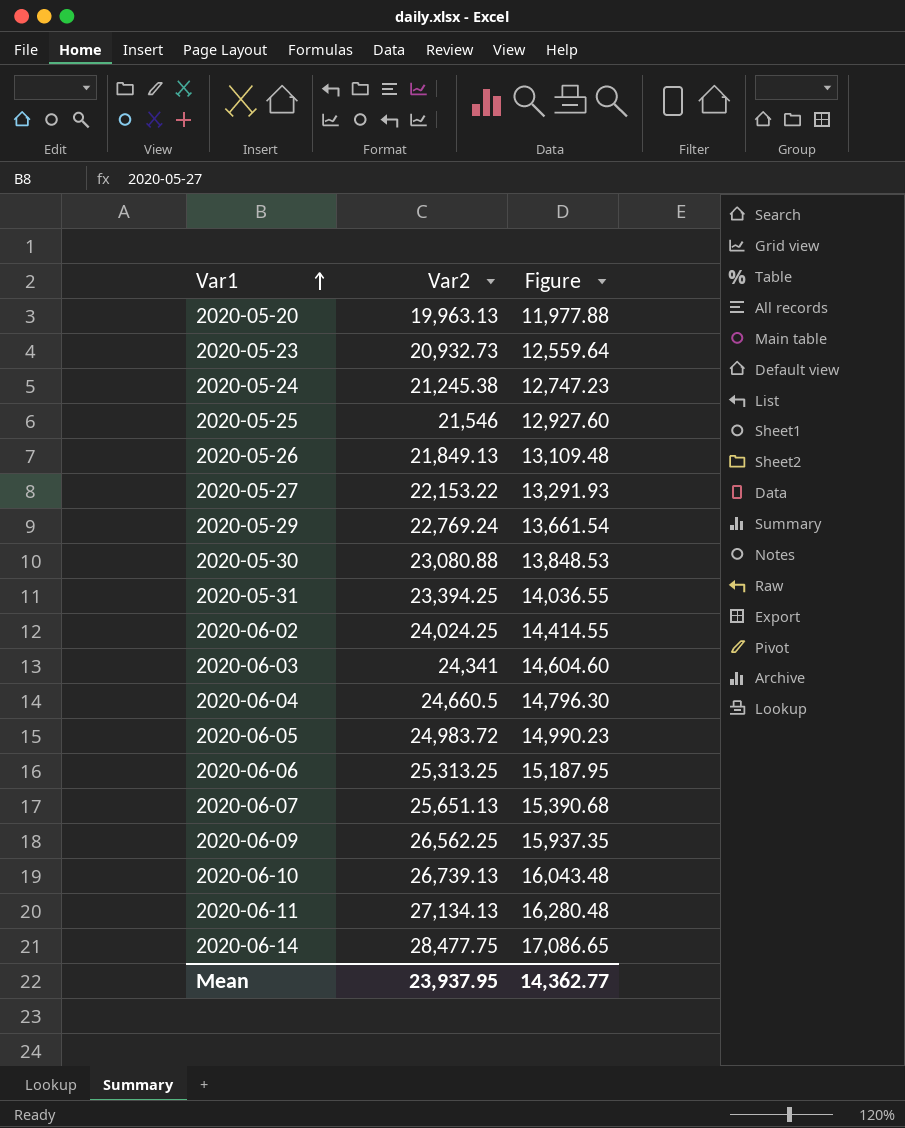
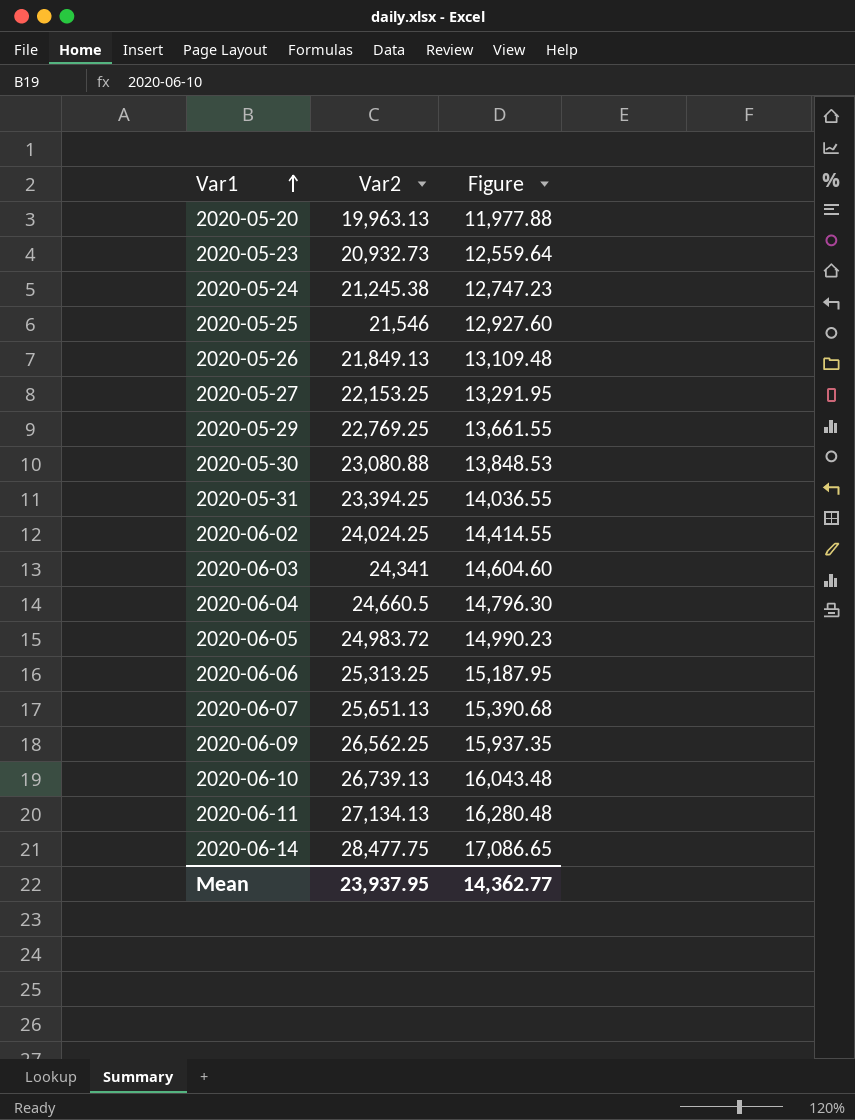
2020-05-27 | Var2: 22,153.22 -> 22,153.25
2020-05-27 | Figure: 13,291.93 -> 13,291.95
2020-05-29 | Var2: 22,769.24 -> 22,769.25
2020-05-29 | Figure: 13,661.54 -> 13,661.55

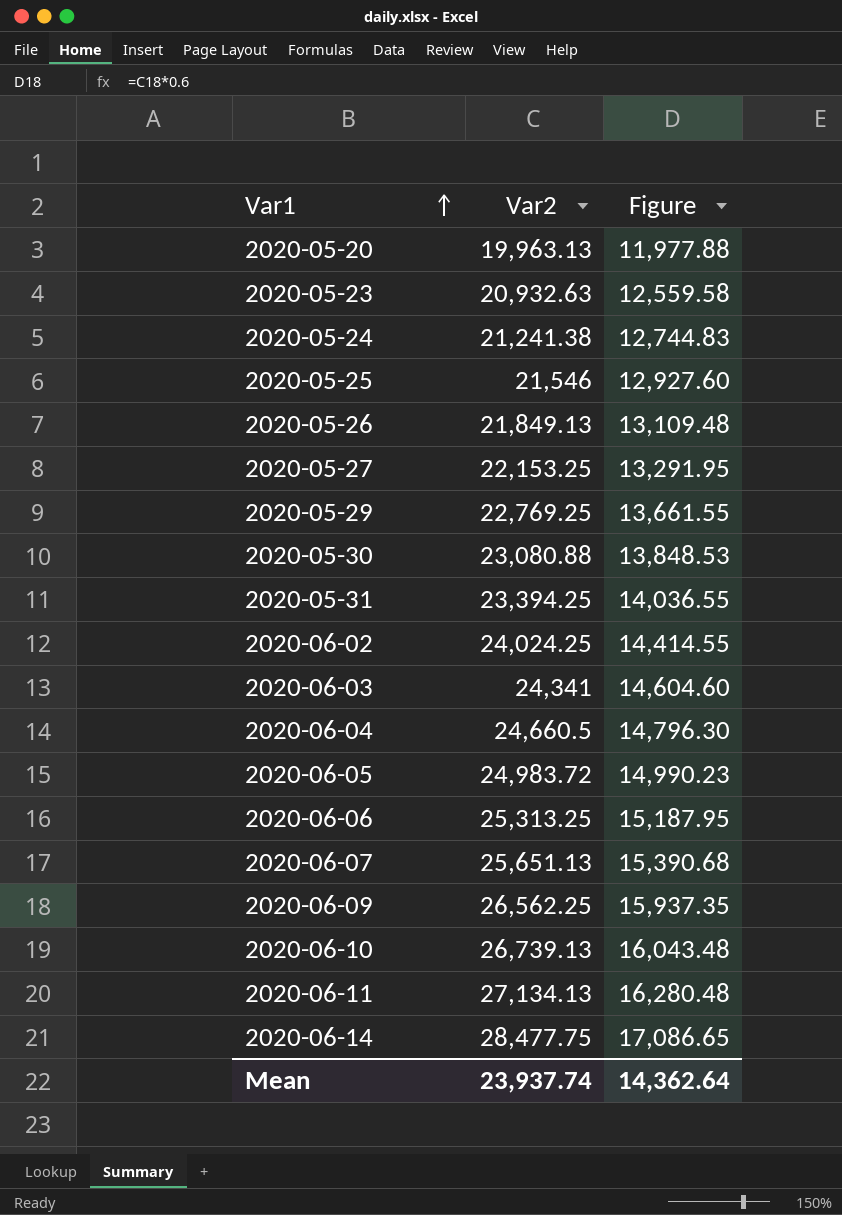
2020-05-23 | Var2: 20,932.73 -> 20,932.63
2020-05-23 | Figure: 12,559.64 -> 12,559.58
2020-05-24 | Var2: 21,245.38 -> 21,241.38
2020-05-24 | Figure: 12,747.23 -> 12,744.83
Mean | Var2: 23,937.95 -> 23,937.74
Mean | Figure: 14,362.77 -> 14,362.64

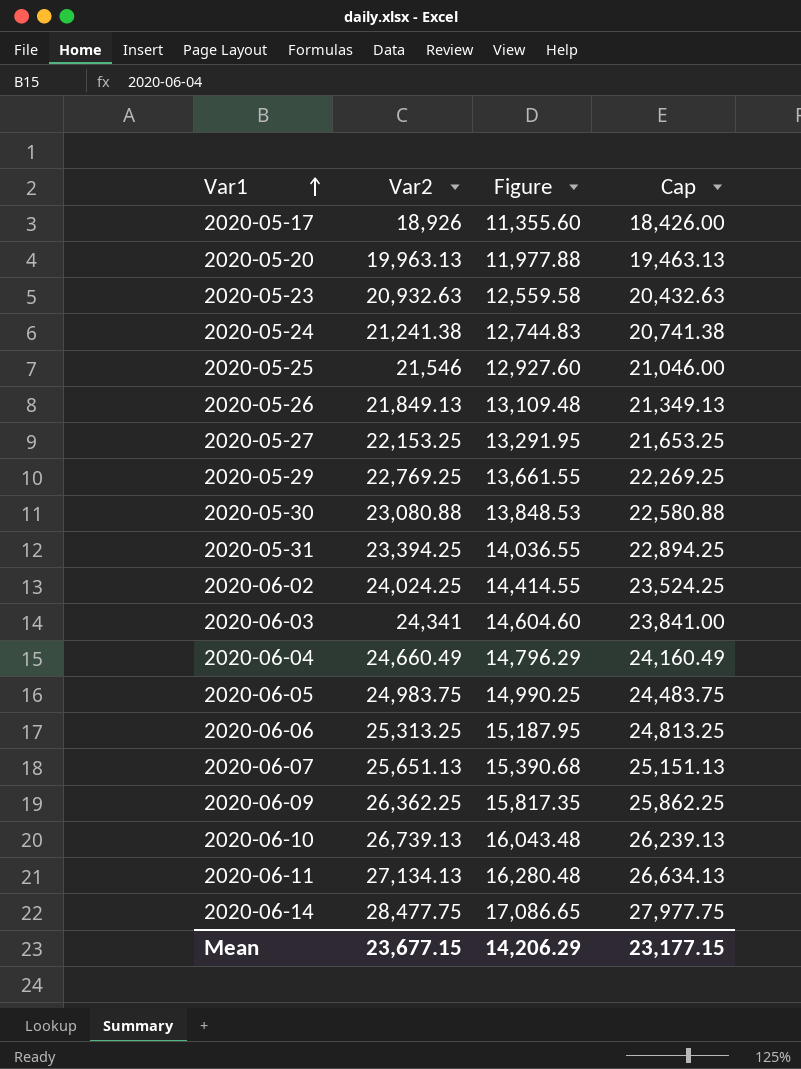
column Cap | formula: none -> [Var2] - 500
row 2020-05-17: none -> 18,926 | 11,355.60 | 18,426.00
2020-06-04 | Var2: 24,660.5 -> 24,660.49
2020-06-04 | Figure: 14,796.30 -> 14,796.29
2020-06-05 | Var2: 24,983.72 -> 24,983.75
2020-06-05 | Figure: 14,990.23 -> 14,990.25
2020-06-09 | Var2: 26,562.25 -> 26,362.25
2020-06-09 | Figure: 15,937.35 -> 15,817.35
Mean | Var2: 23,937.74 -> 23,677.15
Mean | Figure: 14,362.64 -> 14,206.29

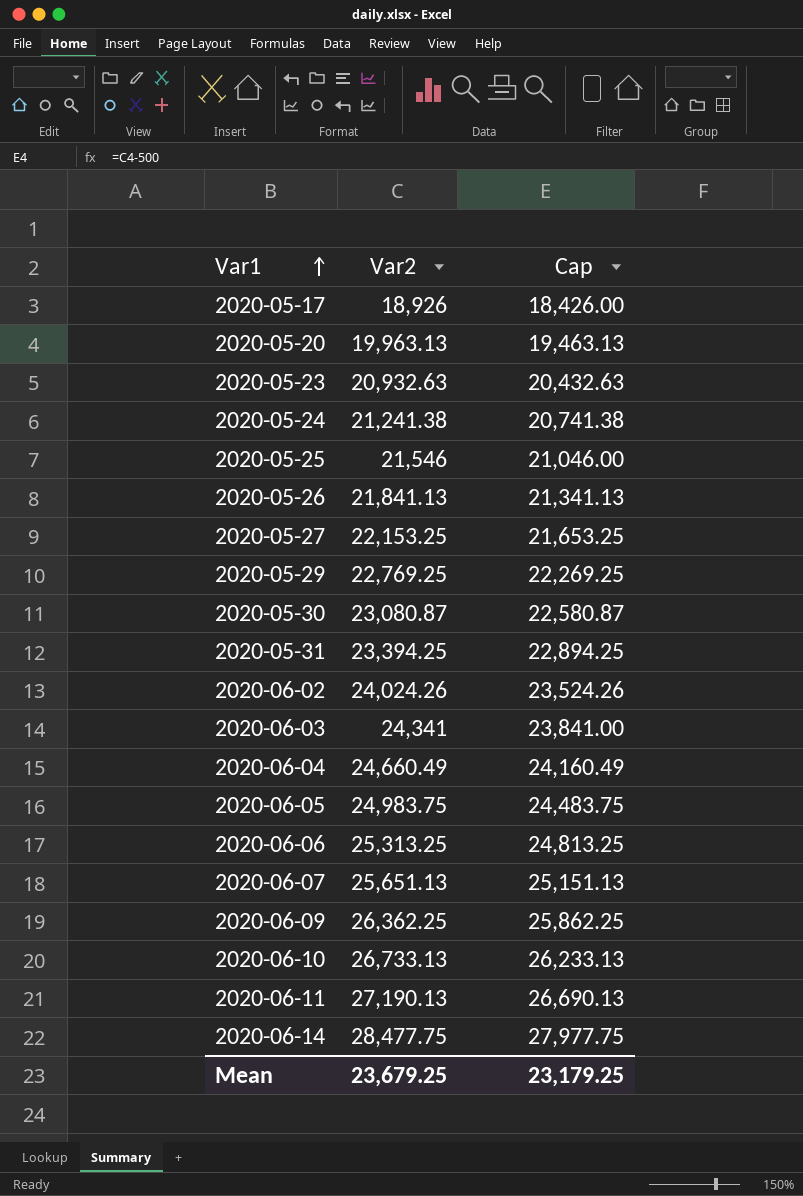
column Figure | formula: [Var2] * 0.6 -> none
2020-05-26 | Var2: 21,849.13 -> 21,841.13
2020-05-26 | Cap: 21,349.13 -> 21,341.13
2020-05-30 | Var2: 23,080.88 -> 23,080.87
2020-05-30 | Cap: 22,580.88 -> 22,580.87
2020-06-02 | Var2: 24,024.25 -> 24,024.26
2020-06-02 | Cap: 23,524.25 -> 23,524.26
2020-06-10 | Var2: 26,739.13 -> 26,733.13
2020-06-10 | Cap: 26,239.13 -> 26,233.13
2020-06-11 | Var2: 27,134.13 -> 27,190.13
2020-06-11 | Cap: 26,634.13 -> 26,690.13
Mean | Var2: 23,677.15 -> 23,679.25
Mean | Cap: 23,177.15 -> 23,179.25

